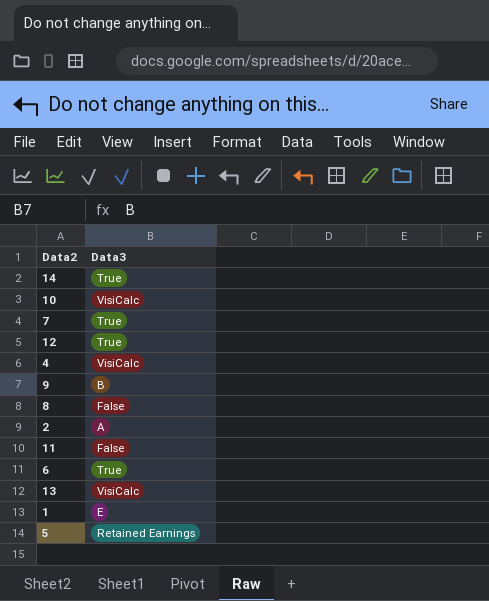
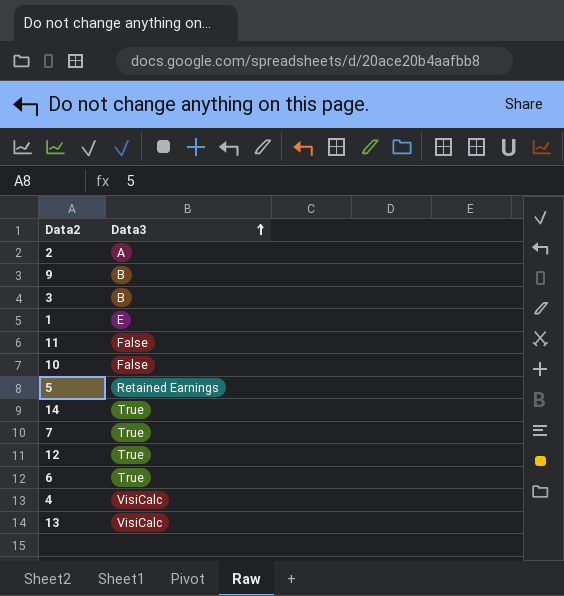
row order: none -> Data3 ascending
row 8: False -> none
row 3: none -> B
10 | Data3: VisiCalc -> False

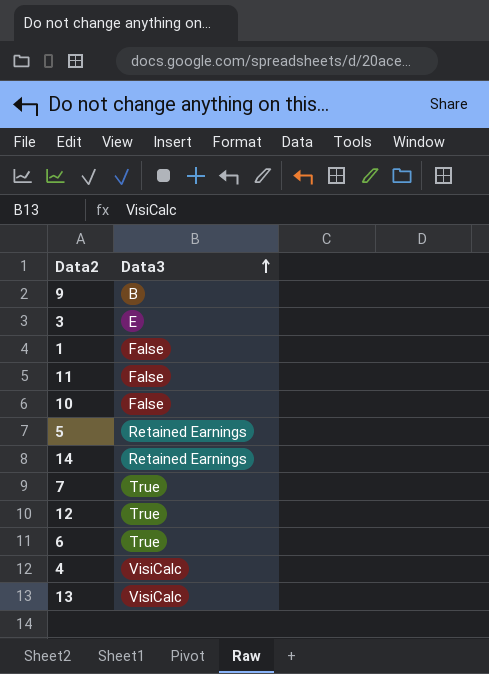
row 2: A -> none
3 | Data3: B -> E
1 | Data3: E -> False
14 | Data3: True -> Retained Earnings

